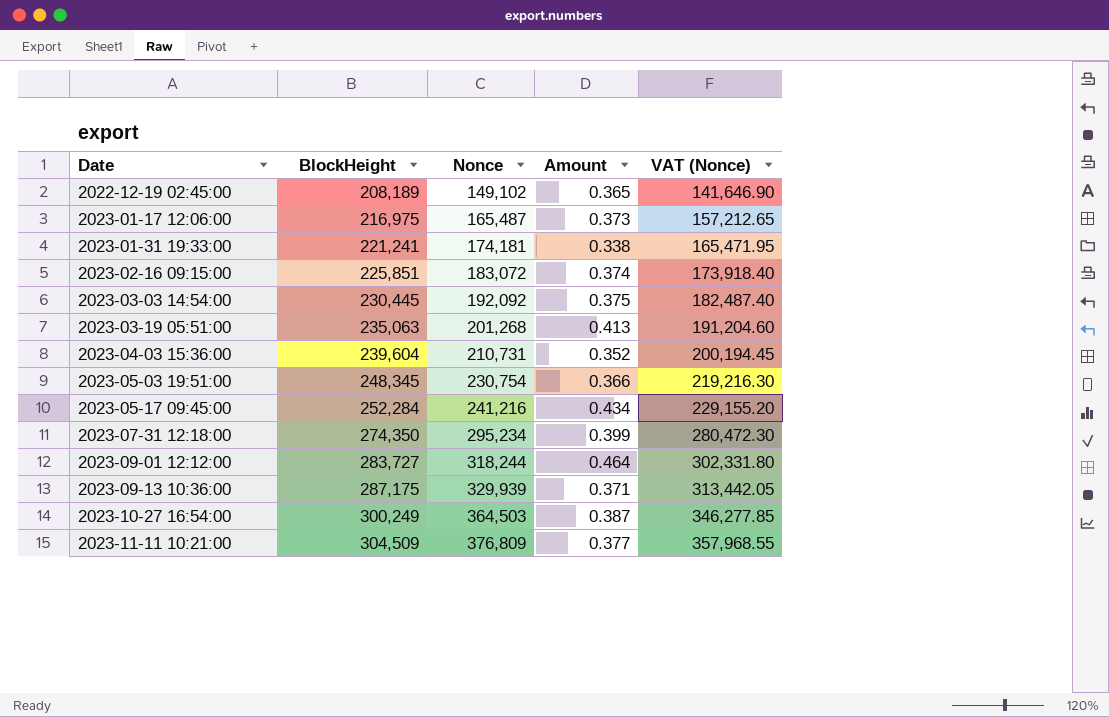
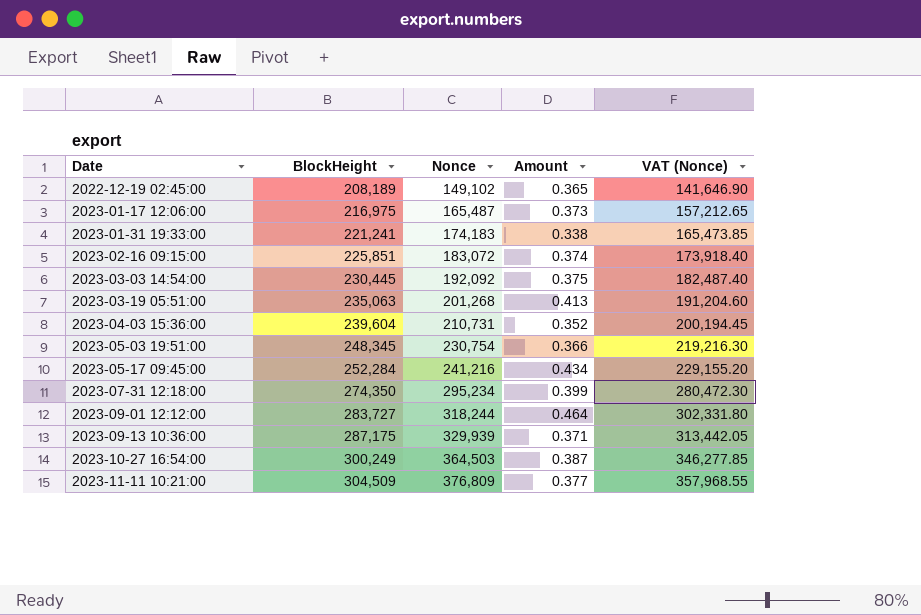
2023-01-31 19:33:00 | Nonce: 174,181 -> 174,183
2023-01-31 19:33:00 | VAT (Nonce): 165,471.95 -> 165,473.85

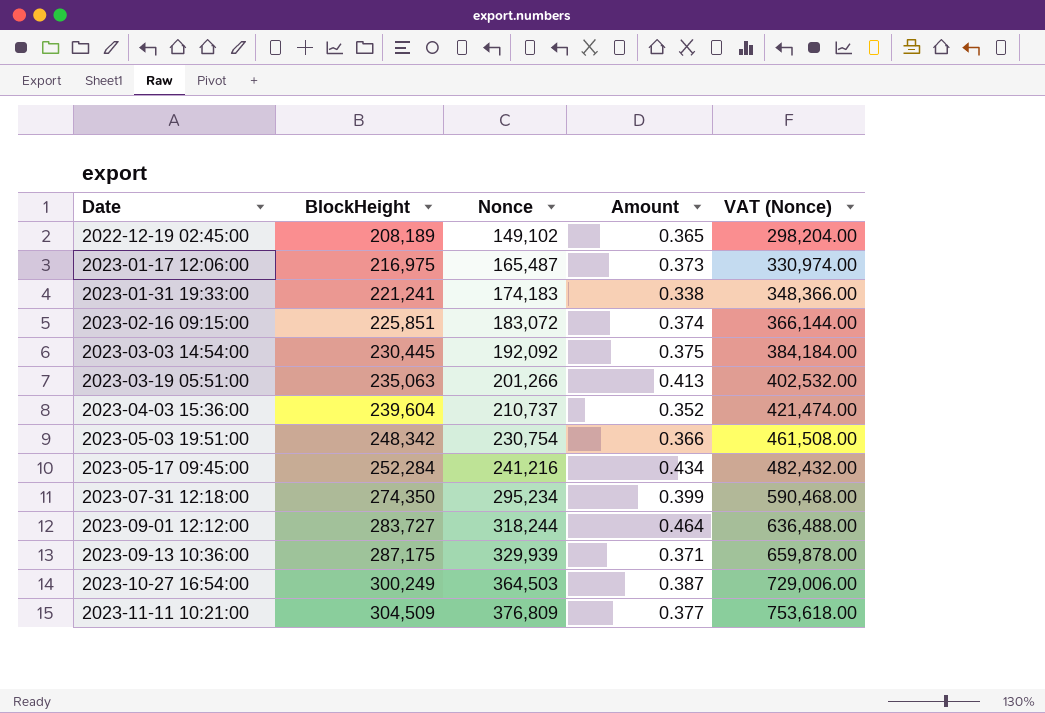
column VAT (Nonce) | formula: [Nonce] * 0.95 -> [Nonce] * 2
2023-03-19 05:51:00 | Nonce: 201,268 -> 201,266
2023-04-03 15:36:00 | Nonce: 210,731 -> 210,737
2023-05-03 19:51:00 | BlockHeight: 248,345 -> 248,342

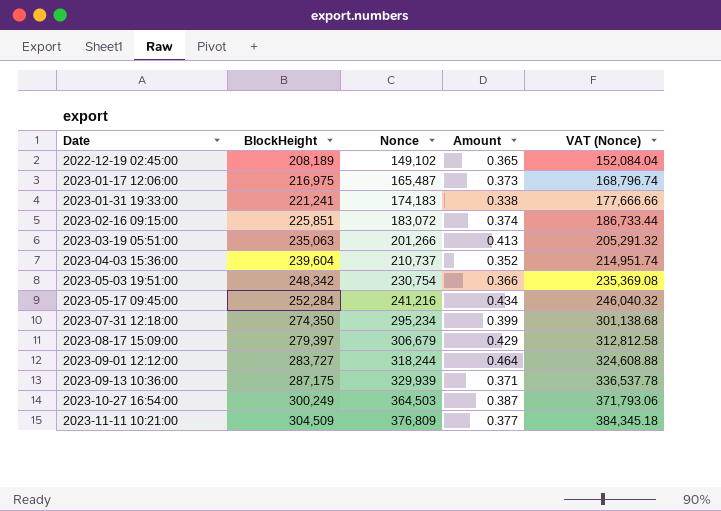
column VAT (Nonce) | formula: [Nonce] * 2 -> [Nonce] * 1.02
row 2023-03-03 14:54:00: 230,445 | 192,092 | 0.375 | 384,184.00 -> none
row 2023-08-17 15:09:00: none -> 279,397 | 306,679 | 0.429 | 312,812.58

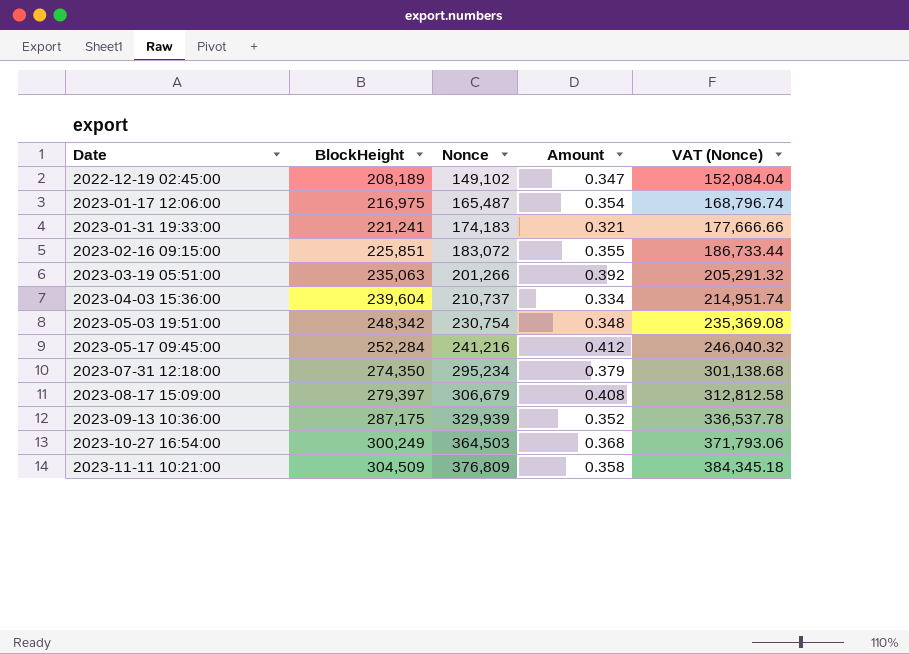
row 2023-09-01 12:12:00: 283,727 | 318,244 | 0.464 | 324,608.88 -> none
2022-12-19 02:45:00 | Amount: 0.365 -> 0.347
2023-01-17 12:06:00 | Amount: 0.373 -> 0.354
2023-01-31 19:33:00 | Amount: 0.338 -> 0.321
2023-02-16 09:15:00 | Amount: 0.374 -> 0.355
2023-03-19 05:51:00 | Amount: 0.413 -> 0.392
2023-04-03 15:36:00 | Amount: 0.352 -> 0.334
2023-05-03 19:51:00 | Amount: 0.366 -> 0.348
2023-05-17 09:45:00 | Amount: 0.434 -> 0.412
2023-07-31 12:18:00 | Amount: 0.399 -> 0.379
2023-08-17 15:09:00 | Amount: 0.429 -> 0.408
2023-09-13 10:36:00 | Amount: 0.371 -> 0.352
2023-10-27 16:54:00 | Amount: 0.387 -> 0.368
2023-11-11 10:21:00 | Amount: 0.377 -> 0.358

